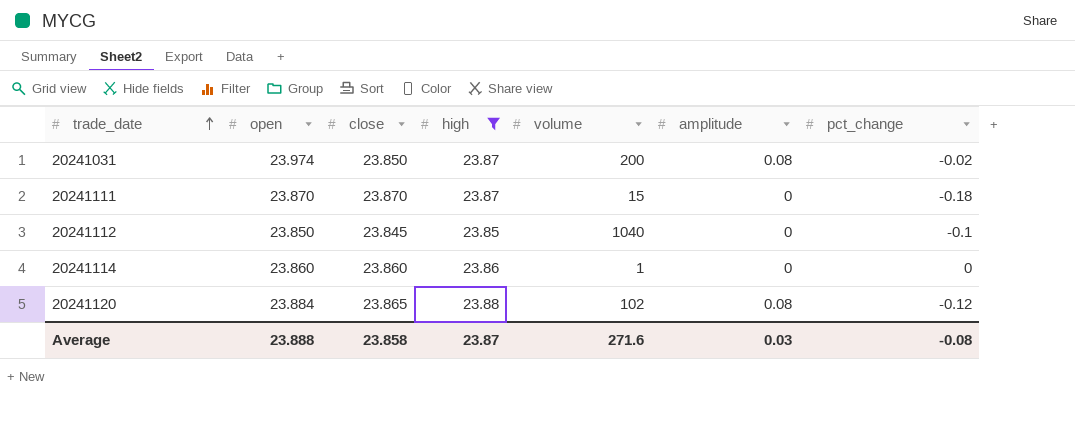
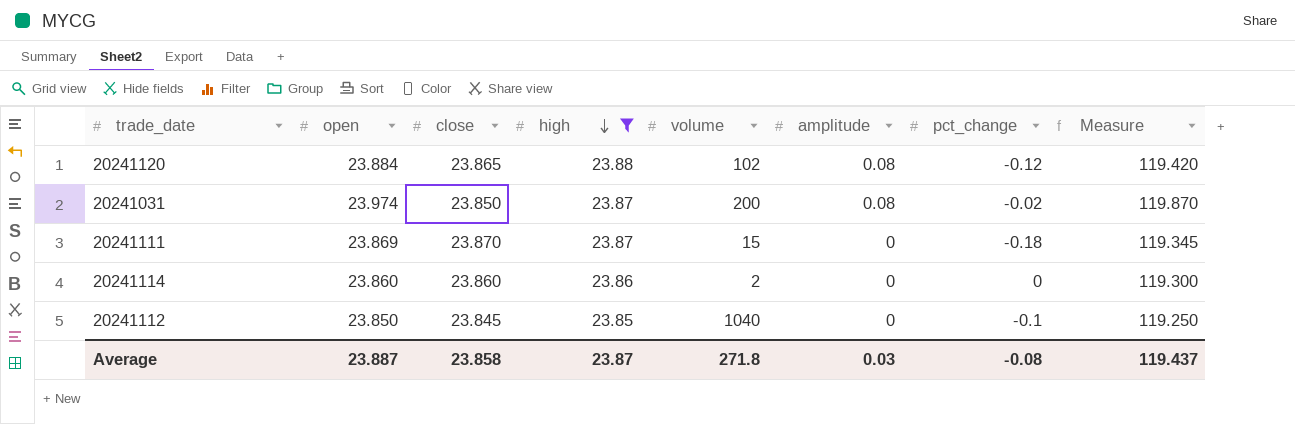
row order: trade_date ascending -> high descending
column Measure | formula: none -> [open] * 5
20241111 | open: 23.870 -> 23.869
20241114 | volume: 1 -> 2
Average | open: 23.888 -> 23.887
Average | volume: 271.6 -> 271.8

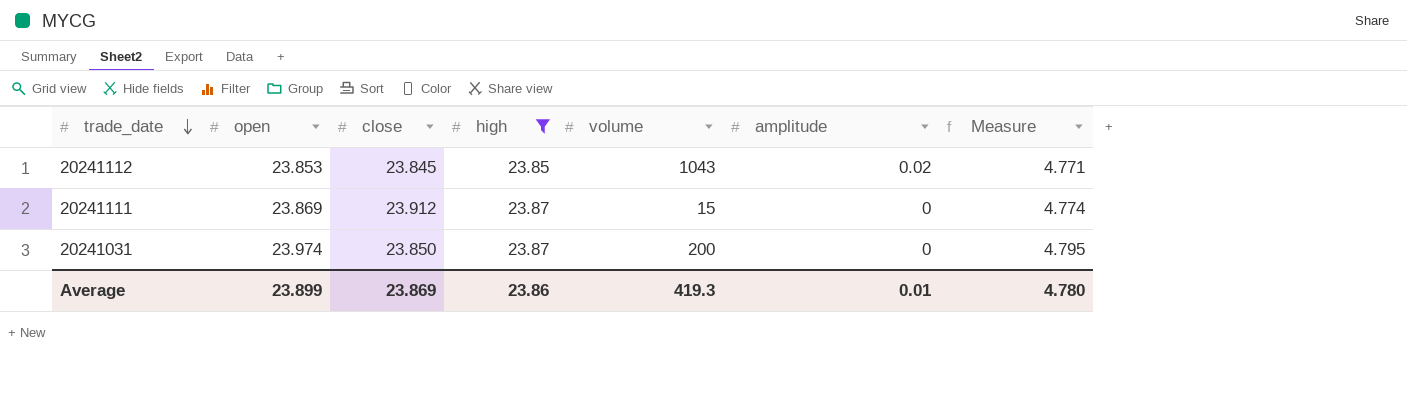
row order: high descending -> trade_date descending
column pct_change | position: 7 -> none
column Measure | formula: [open] * 5 -> [open] * 0.2
row 20241120: 23.884 | 23.865 | 23.88 | 102 | 0.08 | -0.12 | 119.420 -> none
row 20241114: 23.860 | 23.860 | 23.86 | 2 | 0 | 0 | 119.300 -> none
20241112 | open: 23.850 -> 23.853
20241112 | volume: 1040 -> 1043
20241112 | amplitude: 0 -> 0.02
20241111 | close: 23.870 -> 23.912
20241031 | amplitude: 0.08 -> 0
Average | open: 23.887 -> 23.899
Average | close: 23.858 -> 23.869
Average | high: 23.87 -> 23.86
Average | volume: 271.8 -> 419.3
Average | amplitude: 0.03 -> 0.01
Average | Measure: 119.437 -> 4.780

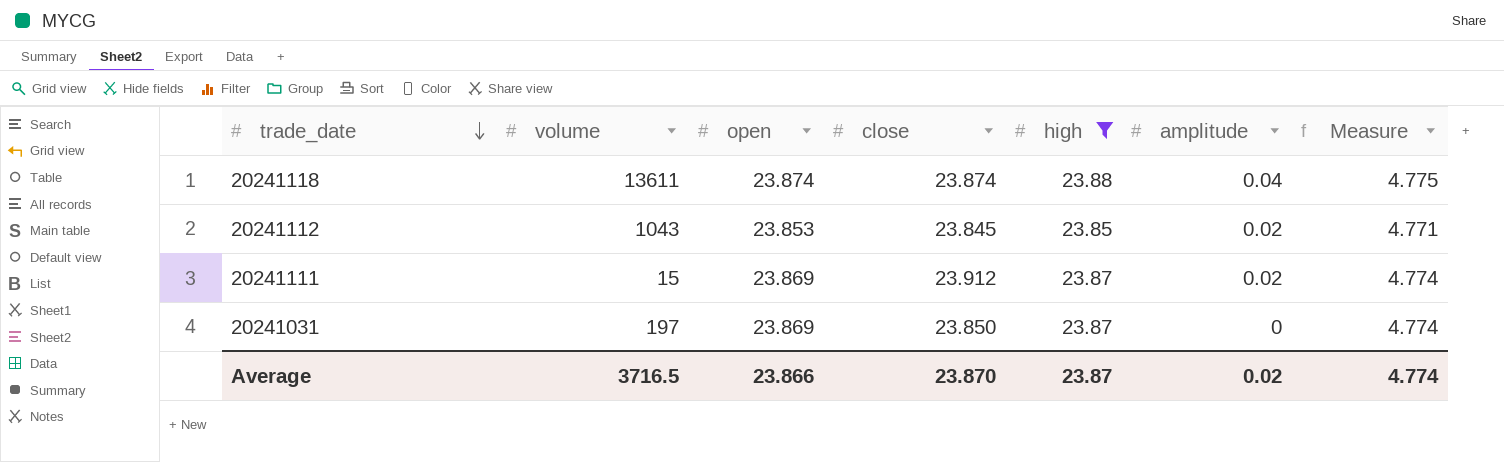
column volume | position: 5 -> 2
row 20241118: none -> 13611 | 23.874 | 23.874 | 23.88 | 0.04 | 4.775
20241111 | amplitude: 0 -> 0.02
20241031 | volume: 200 -> 197
20241031 | open: 23.974 -> 23.869
20241031 | Measure: 4.795 -> 4.774
Average | volume: 419.3 -> 3716.5
Average | open: 23.899 -> 23.866
Average | close: 23.869 -> 23.870
Average | high: 23.86 -> 23.87
Average | amplitude: 0.01 -> 0.02
Average | Measure: 4.780 -> 4.774

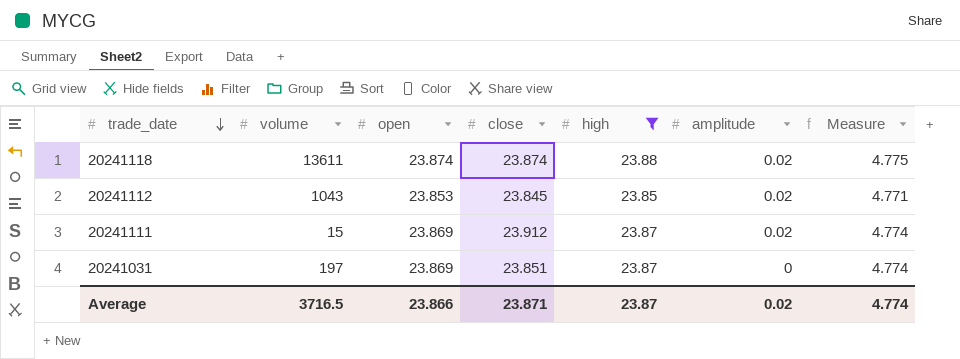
20241118 | amplitude: 0.04 -> 0.02
20241031 | close: 23.850 -> 23.851
Average | close: 23.870 -> 23.871

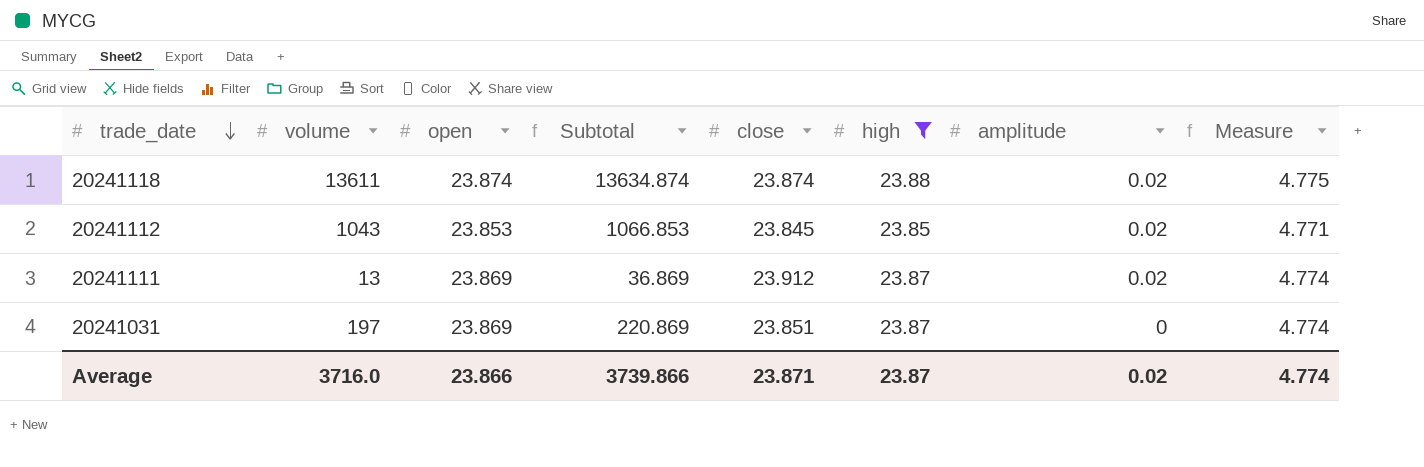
column Subtotal | formula: none -> [volume] + [open]
20241111 | volume: 15 -> 13
Average | volume: 3716.5 -> 3716.0

